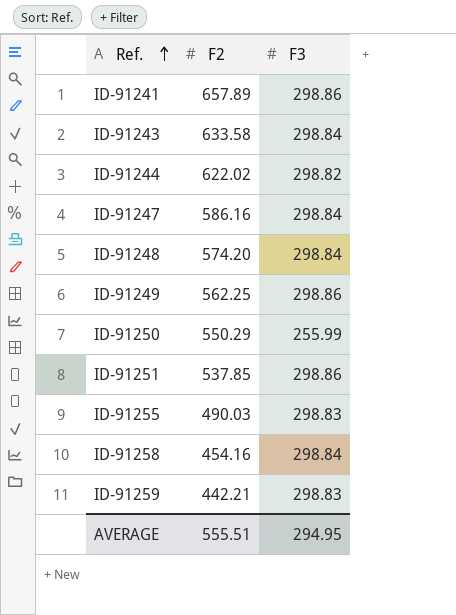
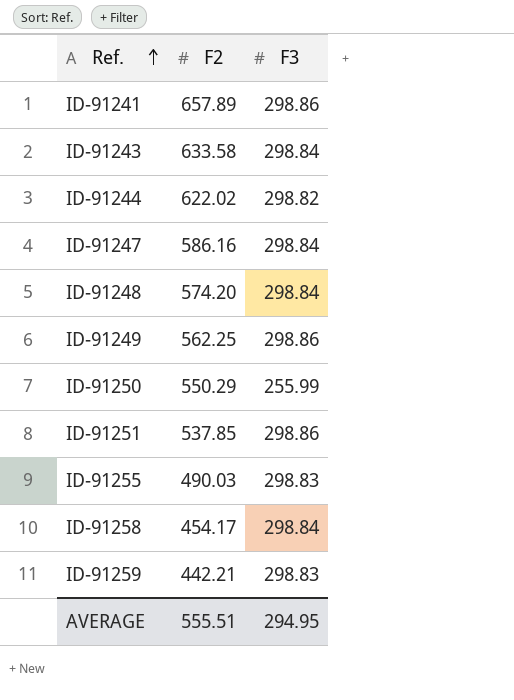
ID-91258 | F2: 454.16 -> 454.17

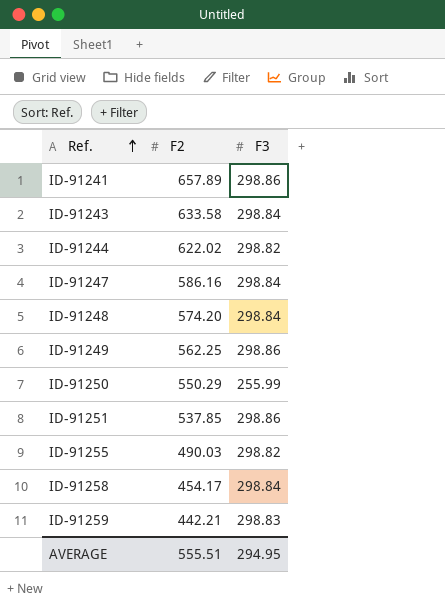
ID-91255 | F3: 298.83 -> 298.82

